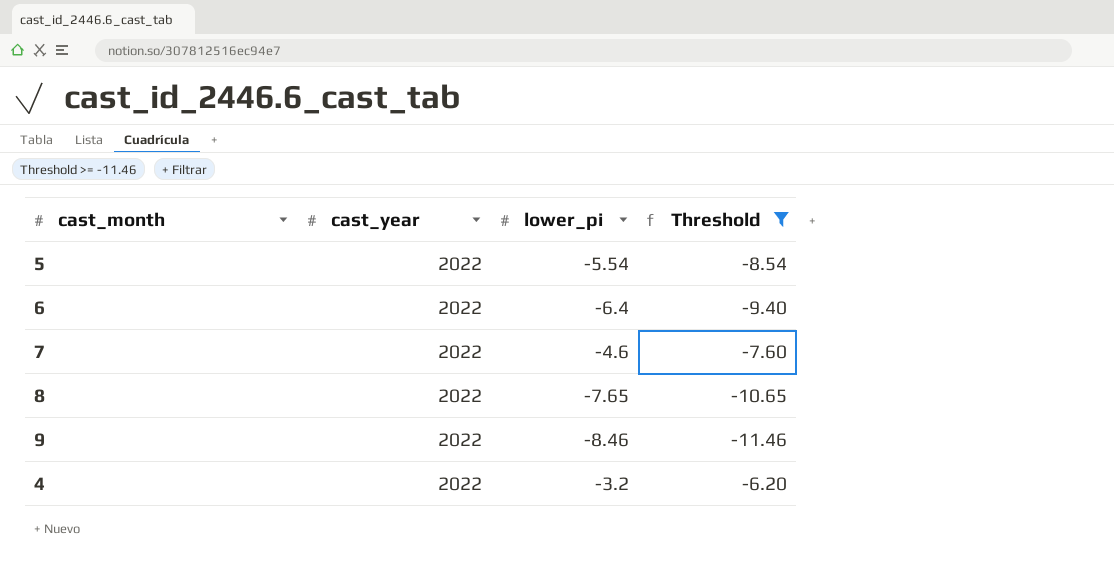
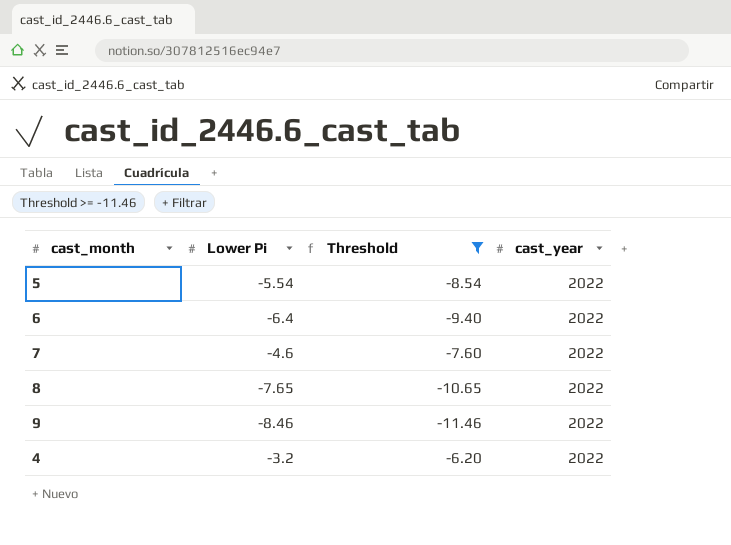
column name: lower_pi -> Lower Pi
column cast_year | position: 2 -> 4

